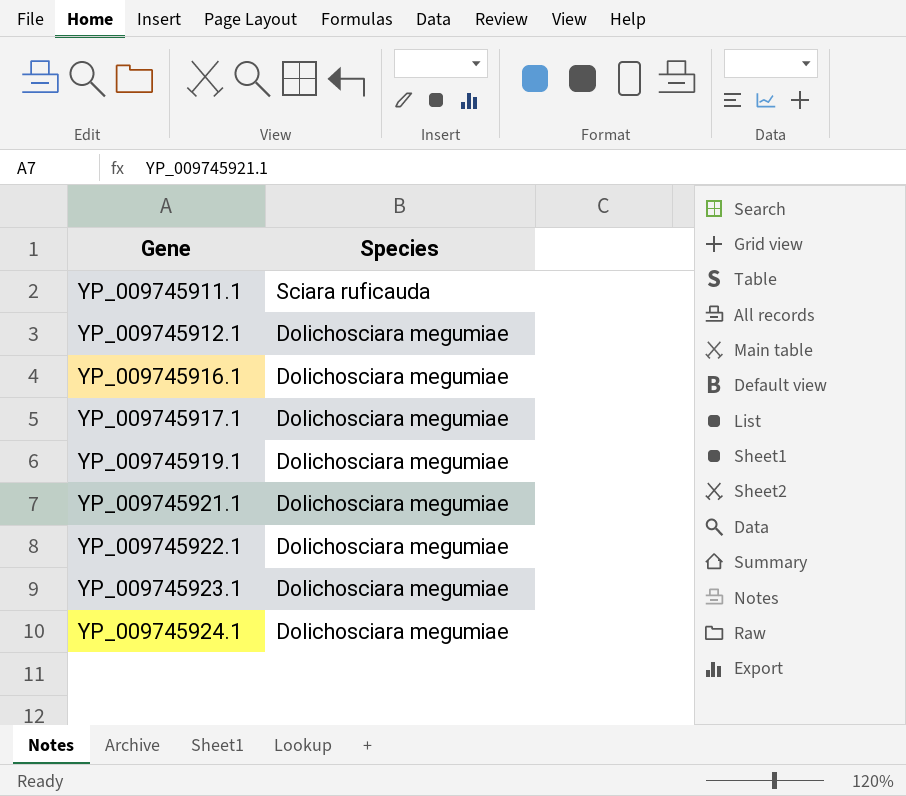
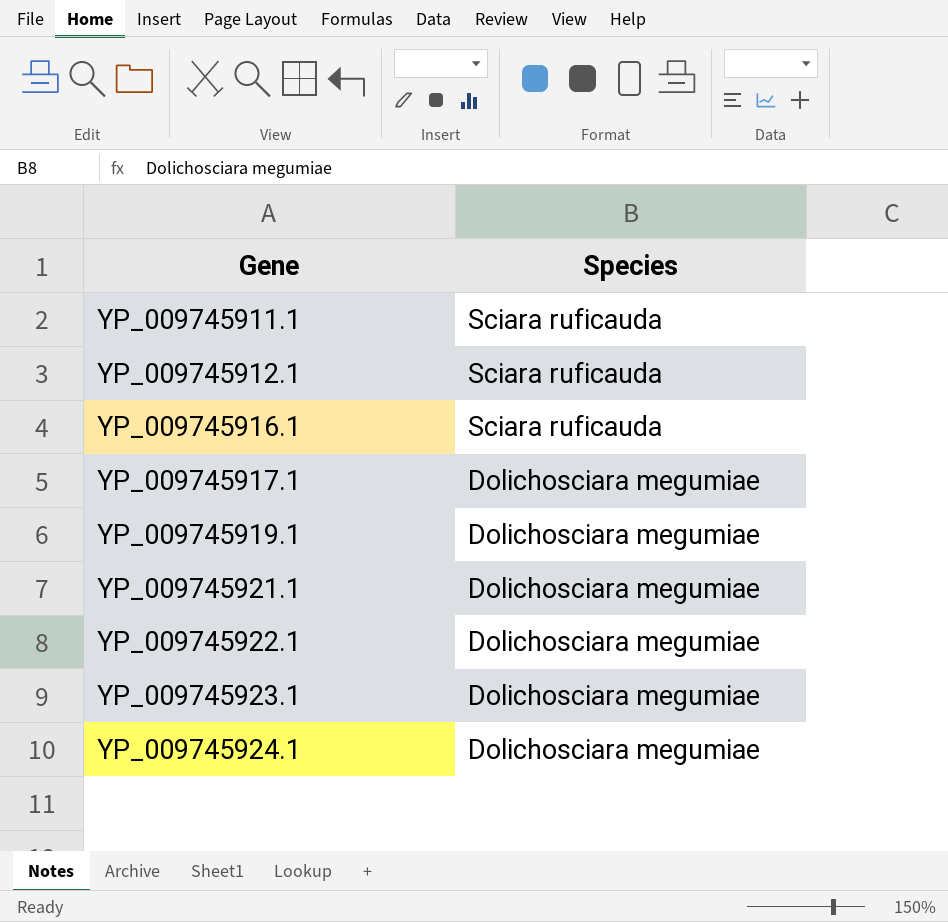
YP_009745912.1 | Species: Dolichosciara megumiae -> Sciara ruficauda
YP_009745916.1 | Species: Dolichosciara megumiae -> Sciara ruficauda

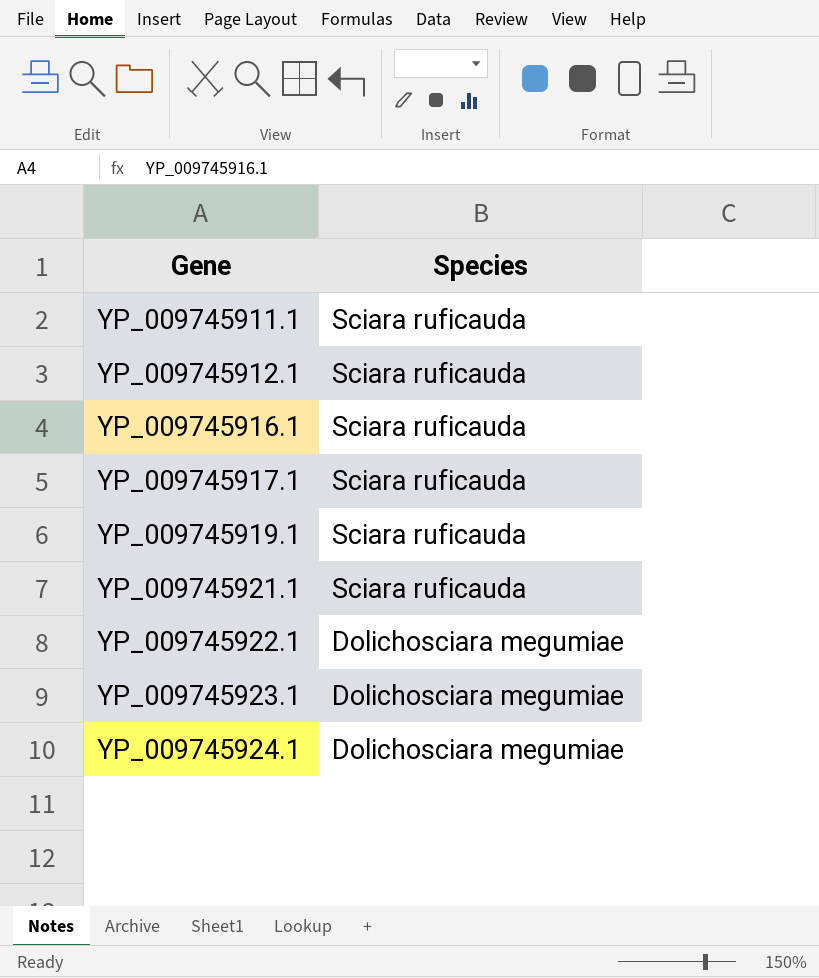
YP_009745917.1 | Species: Dolichosciara megumiae -> Sciara ruficauda
YP_009745919.1 | Species: Dolichosciara megumiae -> Sciara ruficauda
YP_009745921.1 | Species: Dolichosciara megumiae -> Sciara ruficauda

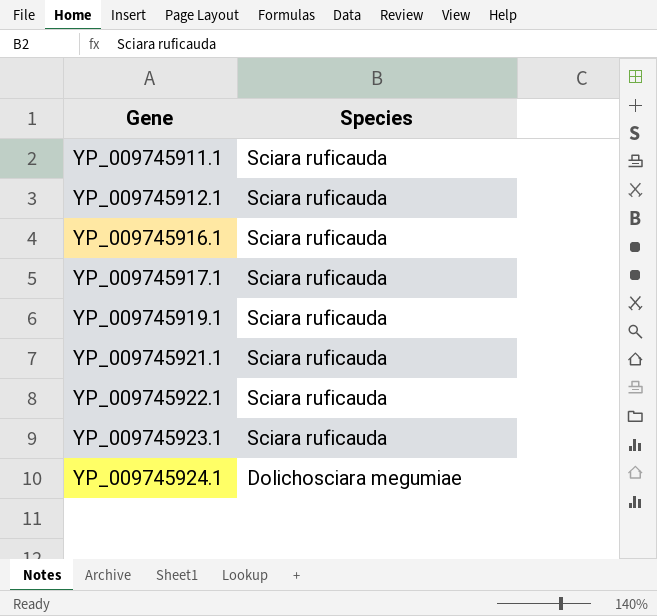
YP_009745922.1 | Species: Dolichosciara megumiae -> Sciara ruficauda
YP_009745923.1 | Species: Dolichosciara megumiae -> Sciara ruficauda

